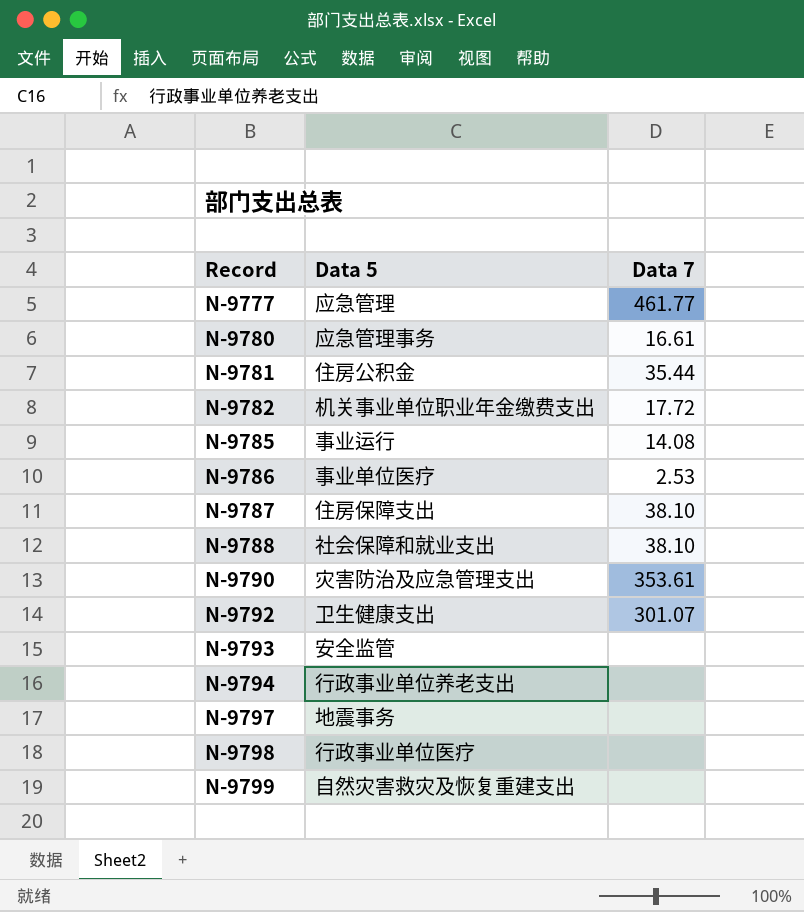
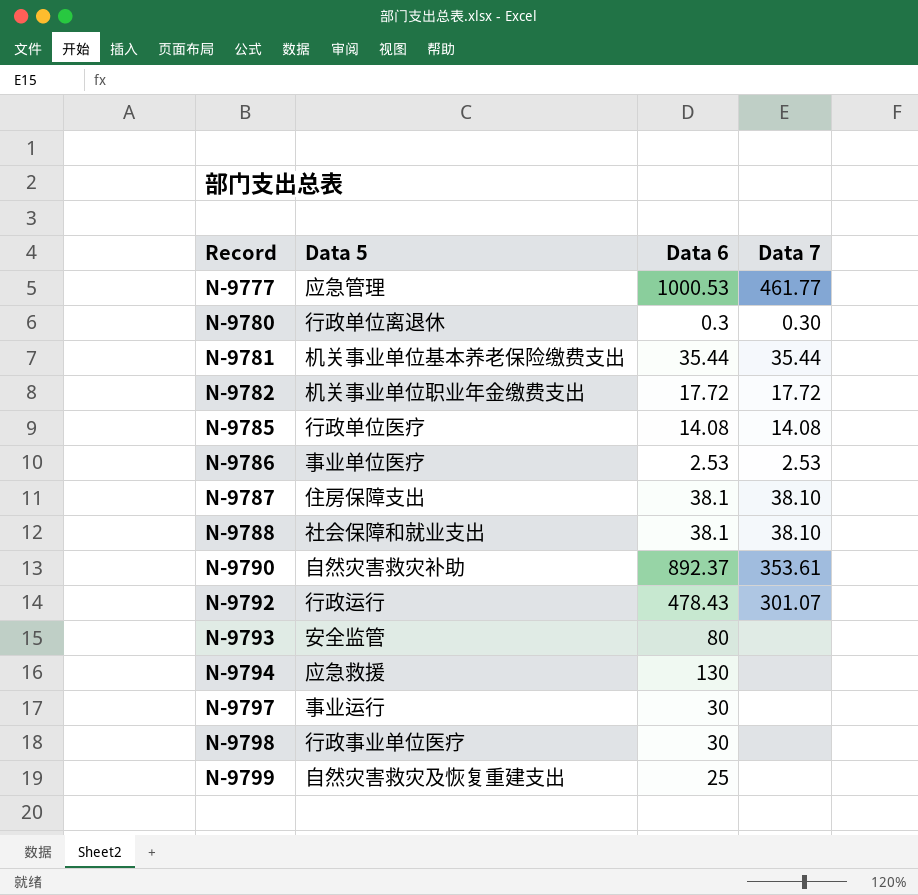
column Data 6 | position: none -> 3
N-9780 | Data 5: 应急管理事务 -> 行政单位离退休
N-9780 | Data 7: 16.61 -> 0.30
N-9781 | Data 5: 住房公积金 -> 机关事业单位基本养老保险缴费支出
N-9785 | Data 5: 事业运行 -> 行政单位医疗
N-9790 | Data 5: 灾害防治及应急管理支出 -> 自然灾害救灾补助
N-9792 | Data 5: 卫生健康支出 -> 行政运行
N-9794 | Data 5: 行政事业单位养老支出 -> 应急救援
N-9797 | Data 5: 地震事务 -> 事业运行

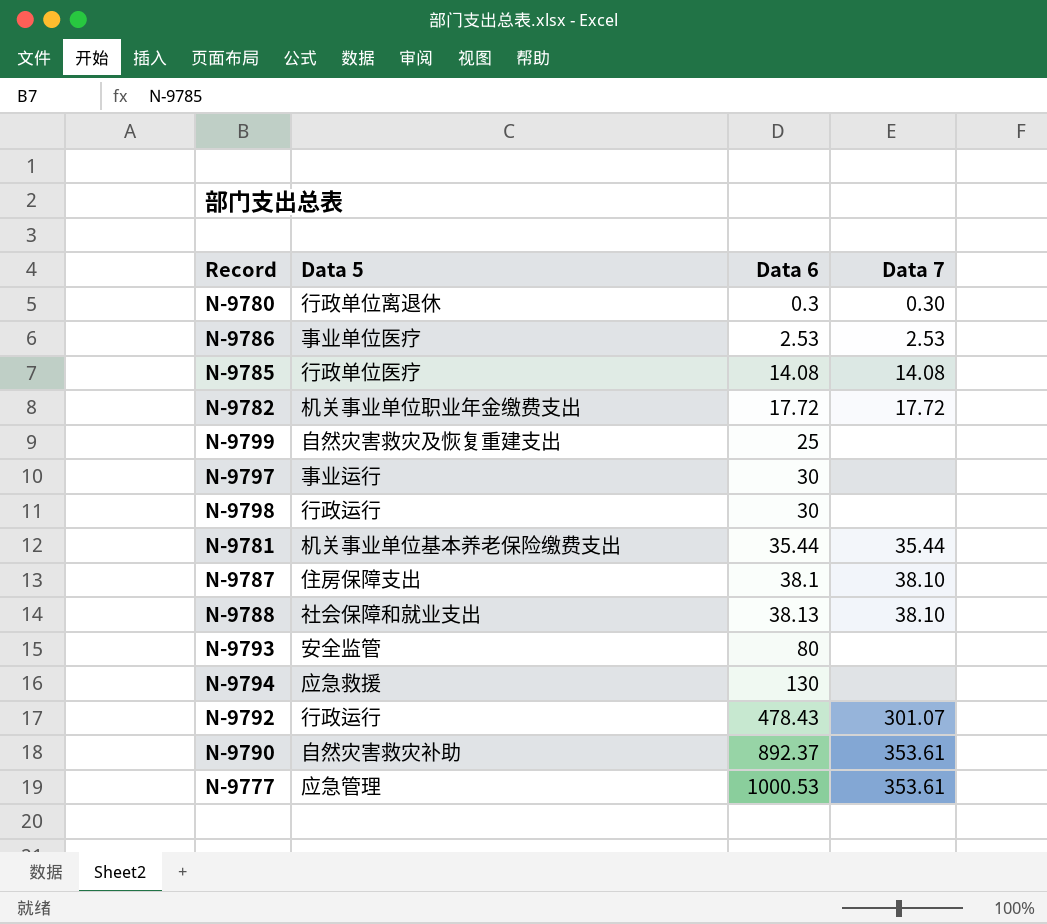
row order: Record ascending -> Data 6 ascending
N-9798 | Data 5: 行政事业单位医疗 -> 行政运行
N-9788 | Data 6: 38.1 -> 38.13
N-9777 | Data 7: 461.77 -> 353.61

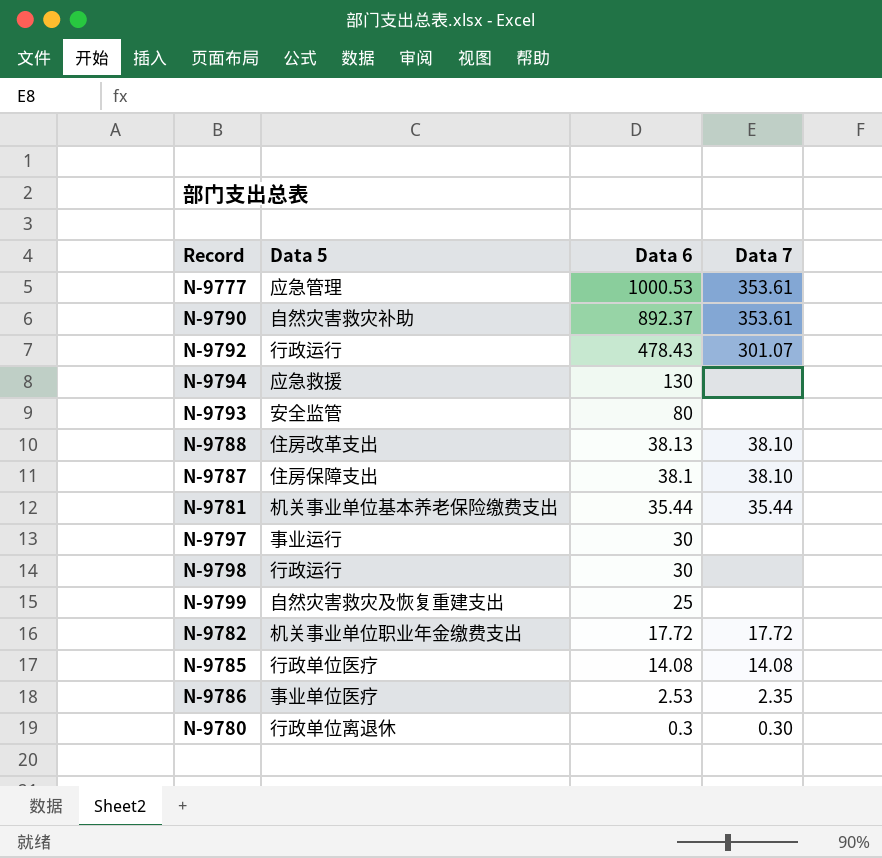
row order: Data 6 ascending -> Data 6 descending
N-9788 | Data 5: 社会保障和就业支出 -> 住房改革支出
N-9786 | Data 7: 2.53 -> 2.35

